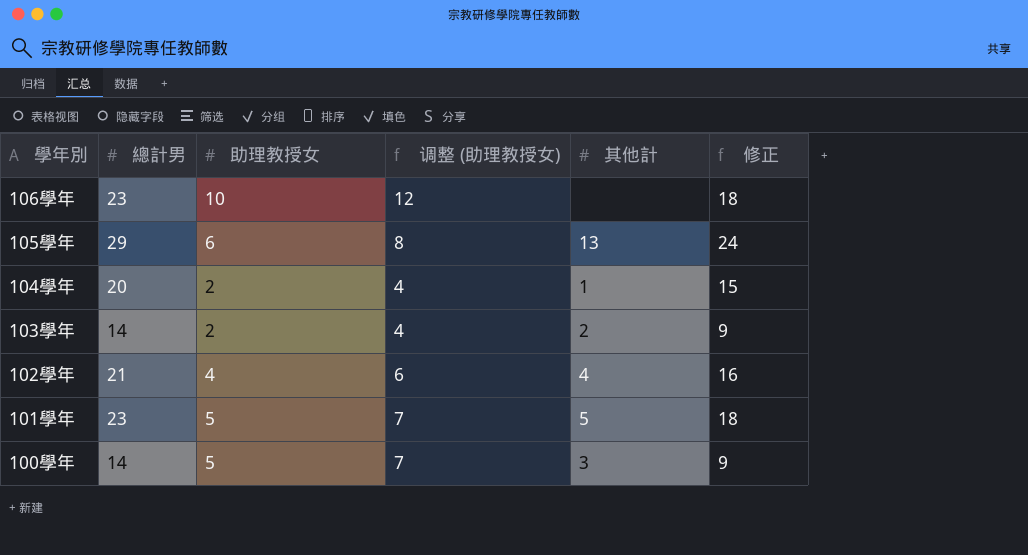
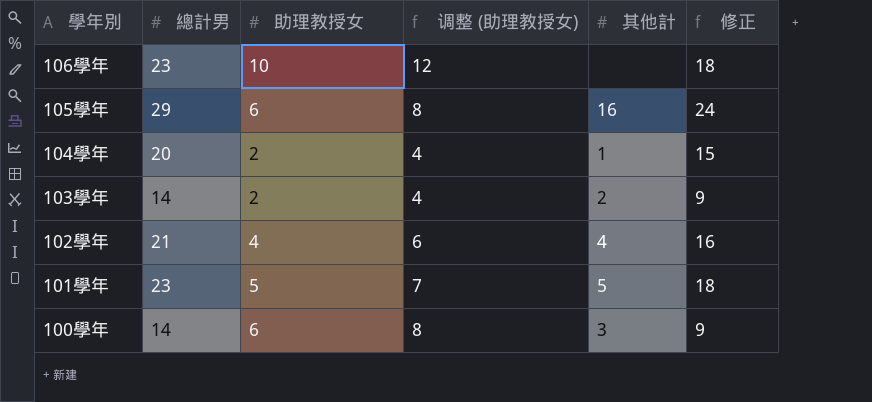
105學年 | 其他計: 13 -> 16
100學年 | 助理教授女: 5 -> 6
100學年 | 调整 (助理教授女): 7 -> 8

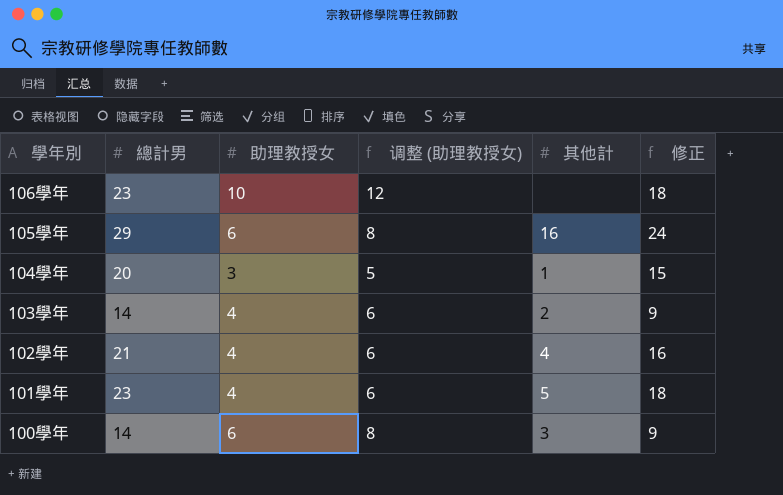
104學年 | 助理教授女: 2 -> 3
104學年 | 调整 (助理教授女): 4 -> 5
103學年 | 助理教授女: 2 -> 4
103學年 | 调整 (助理教授女): 4 -> 6
101學年 | 助理教授女: 5 -> 4
101學年 | 调整 (助理教授女): 7 -> 6

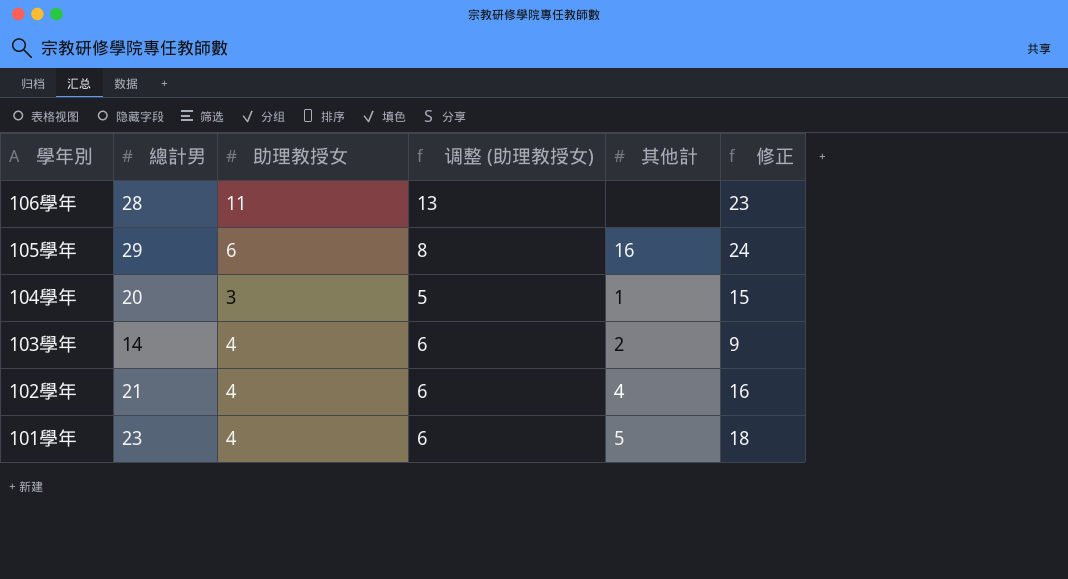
row 100學年: 14 | 6 | 8 | 3 | 9 -> none
106學年 | 總計男: 23 -> 28
106學年 | 助理教授女: 10 -> 11
106學年 | 调整 (助理教授女): 12 -> 13
106學年 | 修正: 18 -> 23

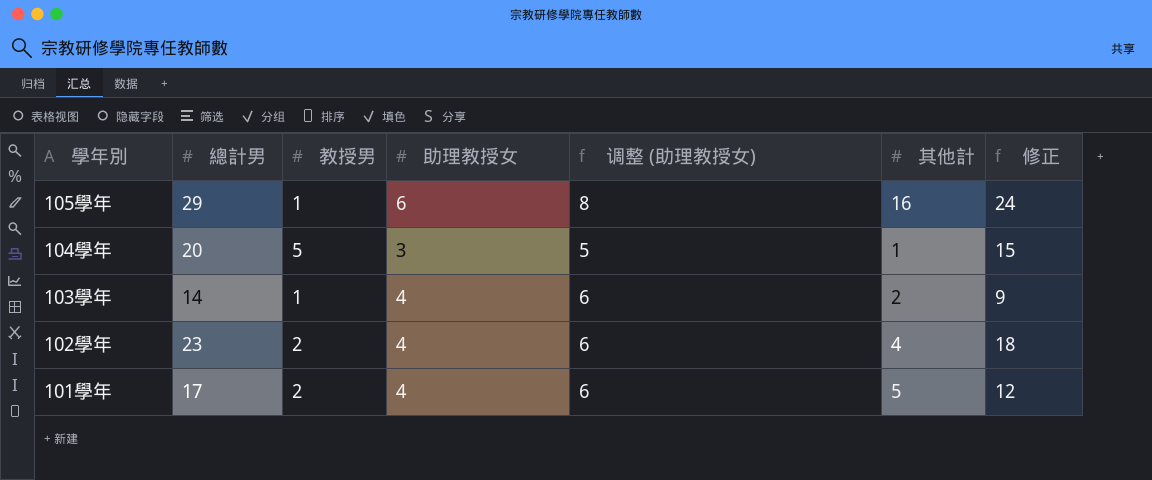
column 教授男 | position: none -> 3
row 106學年: 28 | 11 | 13 | none | 23 -> none
102學年 | 總計男: 21 -> 23
102學年 | 修正: 16 -> 18
101學年 | 總計男: 23 -> 17
101學年 | 修正: 18 -> 12

